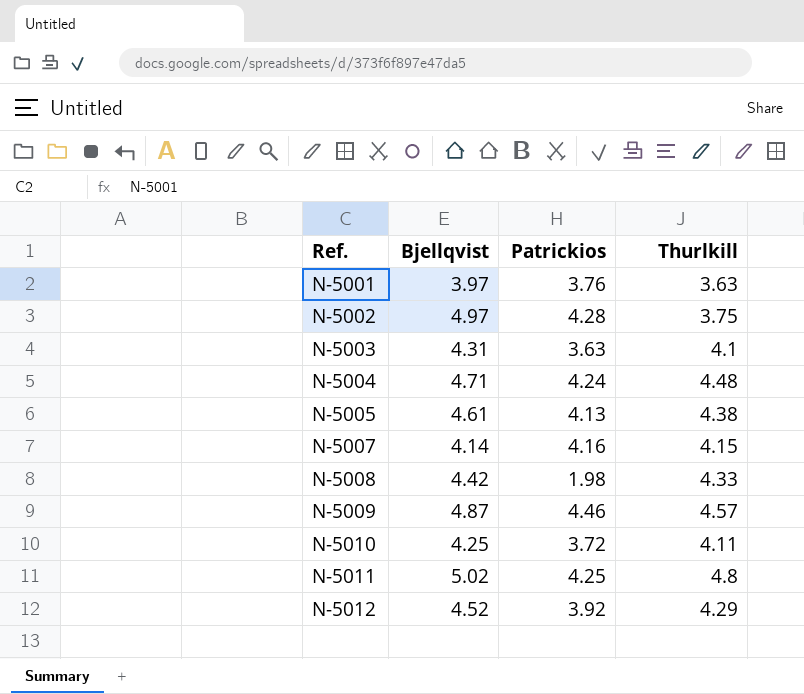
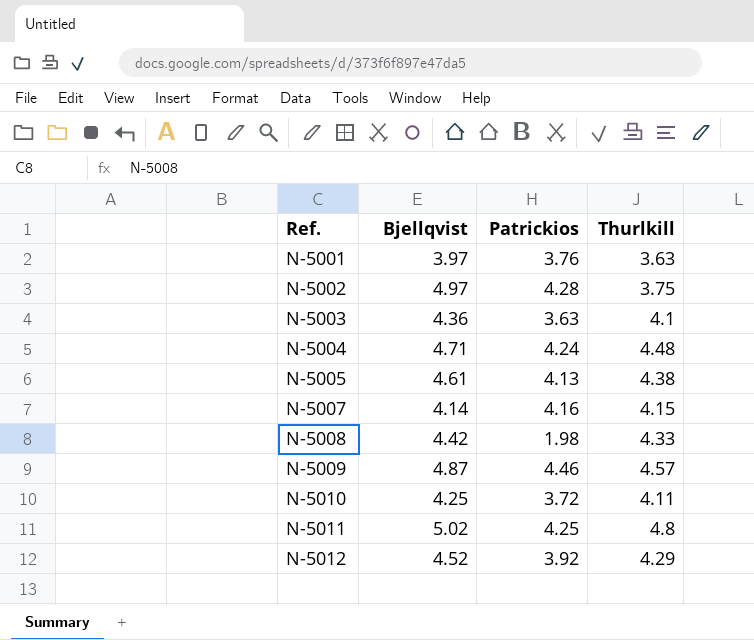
N-5003 | Bjellqvist: 4.31 -> 4.36

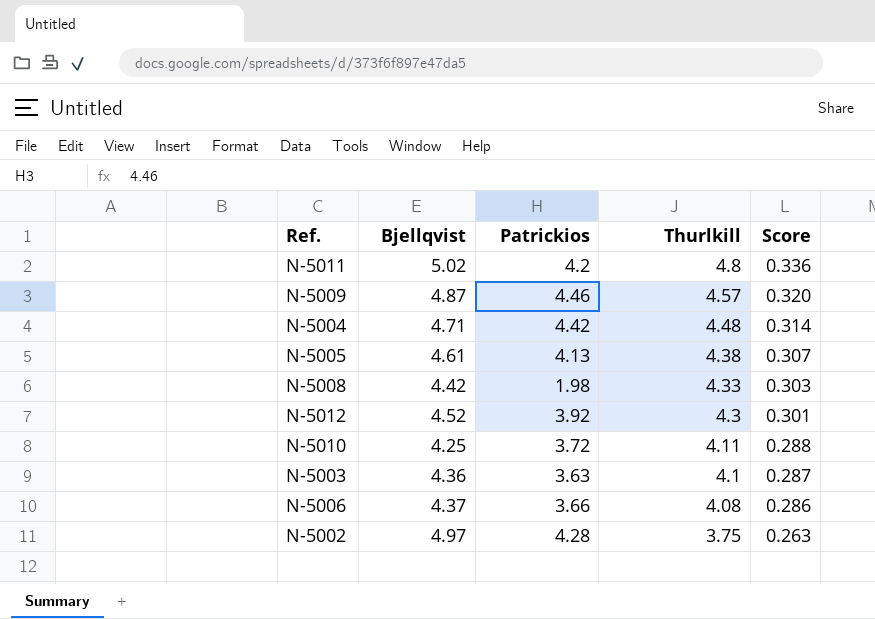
row order: Ref. ascending -> Thurlkill descending
column Score | formula: none -> [Thurlkill] * 0.07
row N-5001: 3.97 | 3.76 | 3.63 -> none
row N-5007: 4.14 | 4.16 | 4.15 -> none
N-5011 | Patrickios: 4.25 -> 4.2
N-5004 | Patrickios: 4.24 -> 4.42
N-5012 | Thurlkill: 4.29 -> 4.3
row N-5006: none -> 4.37 | 3.66 | 4.08 | 0.286

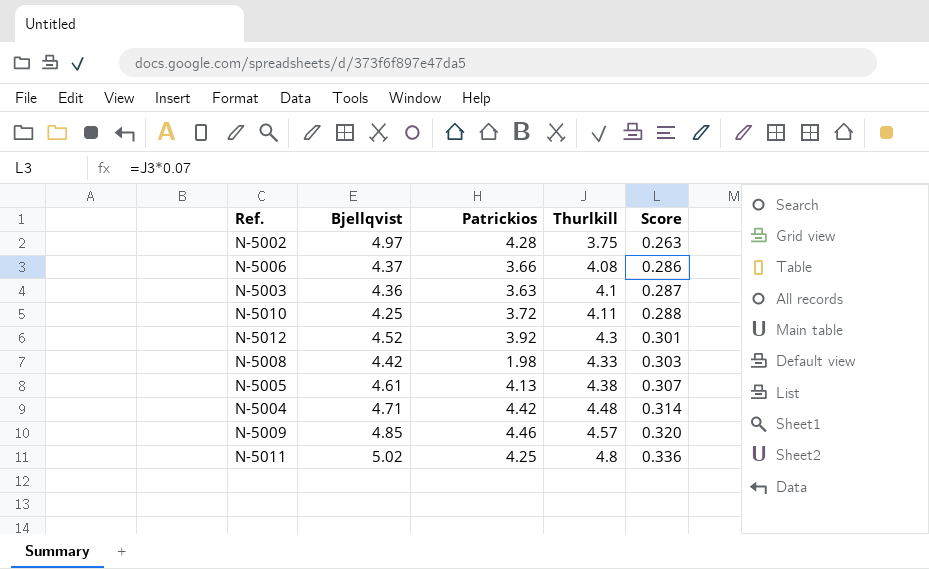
row order: Thurlkill descending -> Thurlkill ascending
N-5009 | Bjellqvist: 4.87 -> 4.85
N-5011 | Patrickios: 4.2 -> 4.25

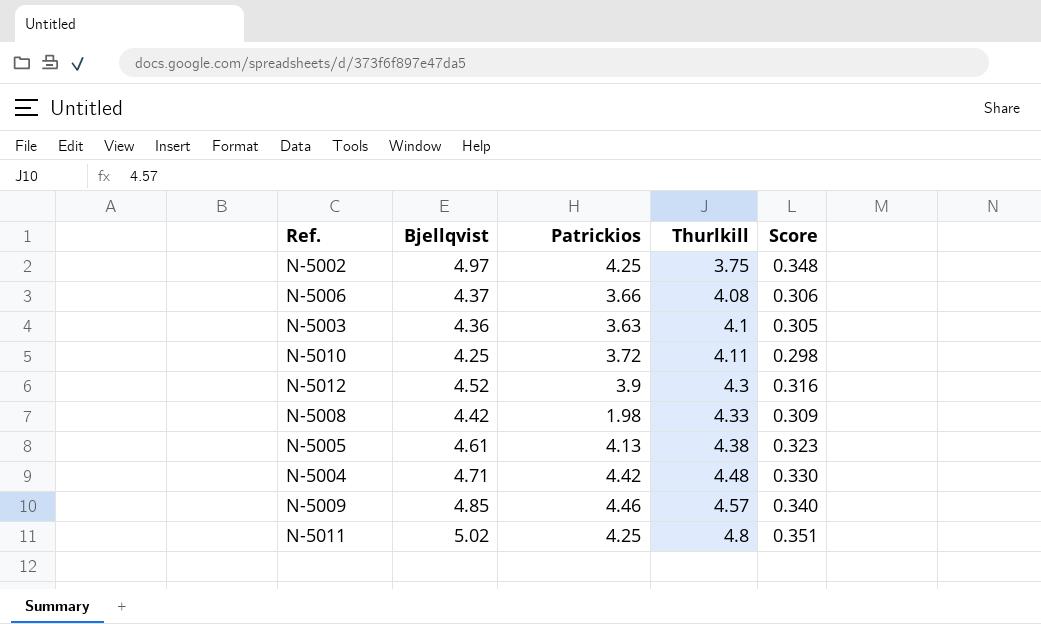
column Score | formula: [Thurlkill] * 0.07 -> [Bjellqvist] * 0.07
N-5002 | Patrickios: 4.28 -> 4.25
N-5012 | Patrickios: 3.92 -> 3.9

